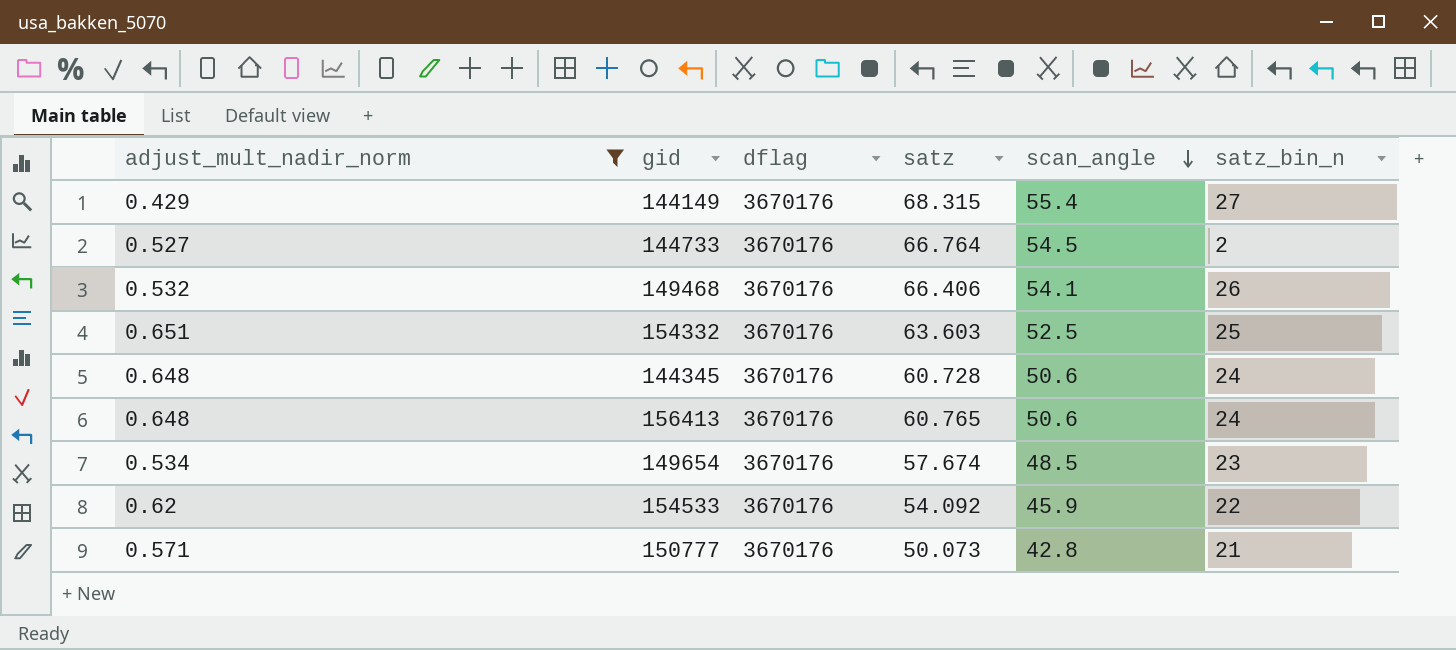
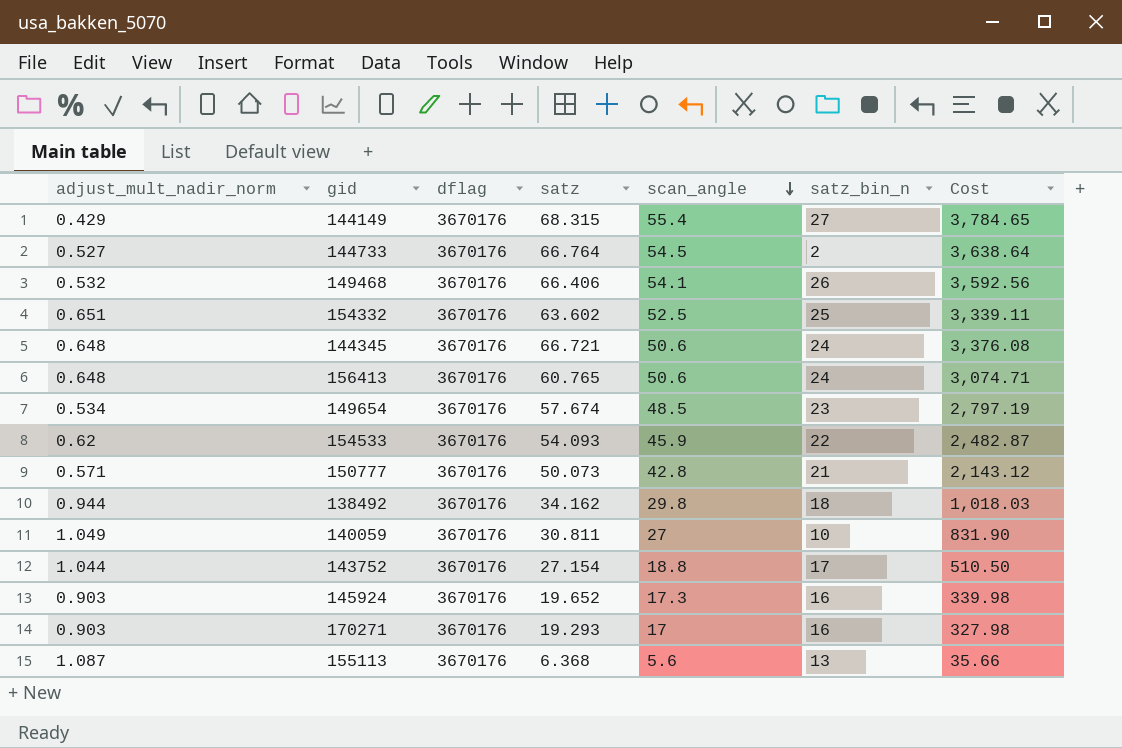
filter: adjust_mult_nadir_norm <= 0.651 -> none
column Cost | formula: none -> [satz] * [scan_angle]
154332 | satz: 63.603 -> 63.602
144345 | satz: 60.728 -> 66.721
154533 | satz: 54.092 -> 54.093

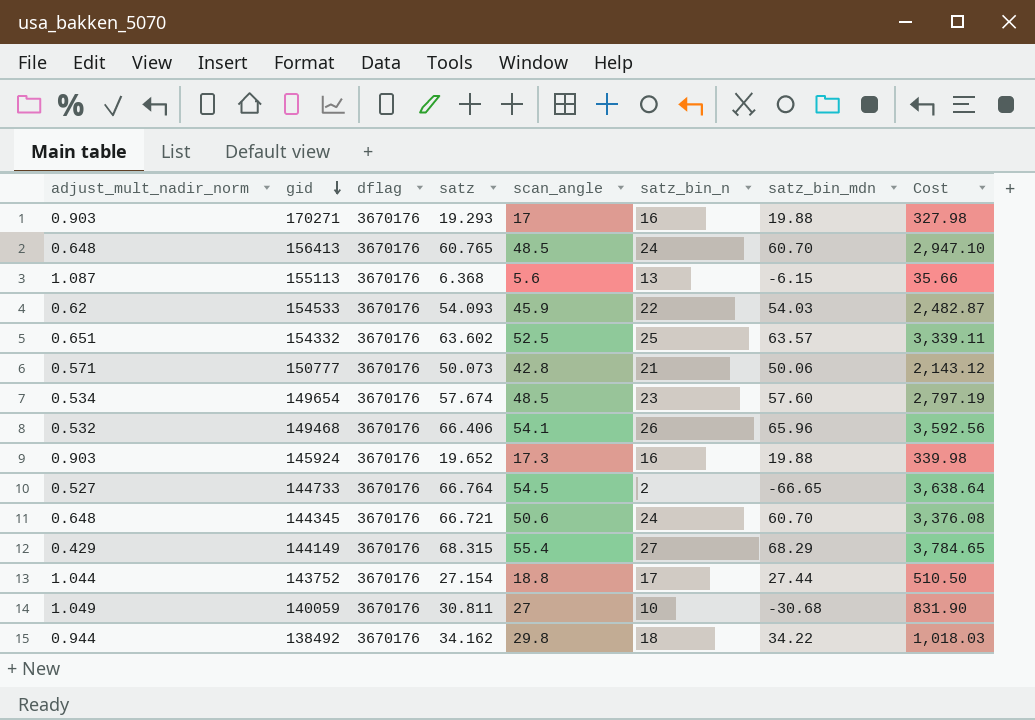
row order: scan_angle descending -> gid descending
column satz_bin_mdn | position: none -> 7
156413 | scan_angle: 50.6 -> 48.5
156413 | Cost: 3,074.71 -> 2,947.10

